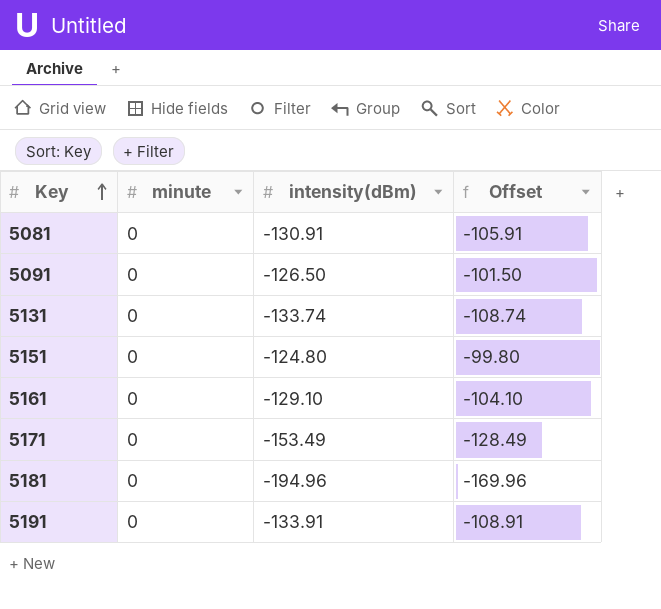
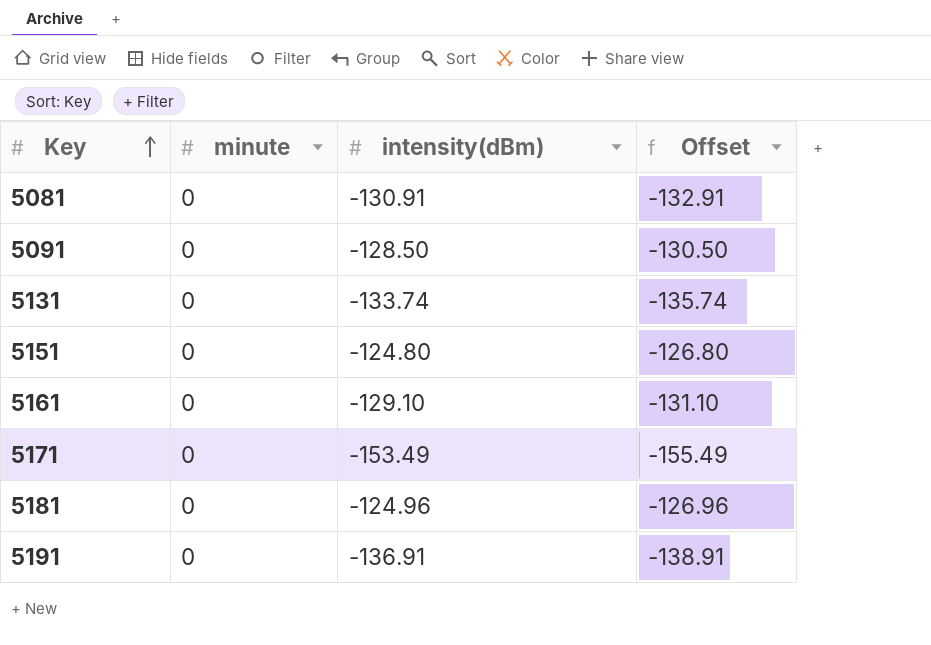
column Offset | formula: [intensity(dBm)] + 25 -> [intensity(dBm)] - 2
5091 | intensity(dBm): -126.50 -> -128.50
5181 | intensity(dBm): -194.96 -> -124.96
5191 | intensity(dBm): -133.91 -> -136.91

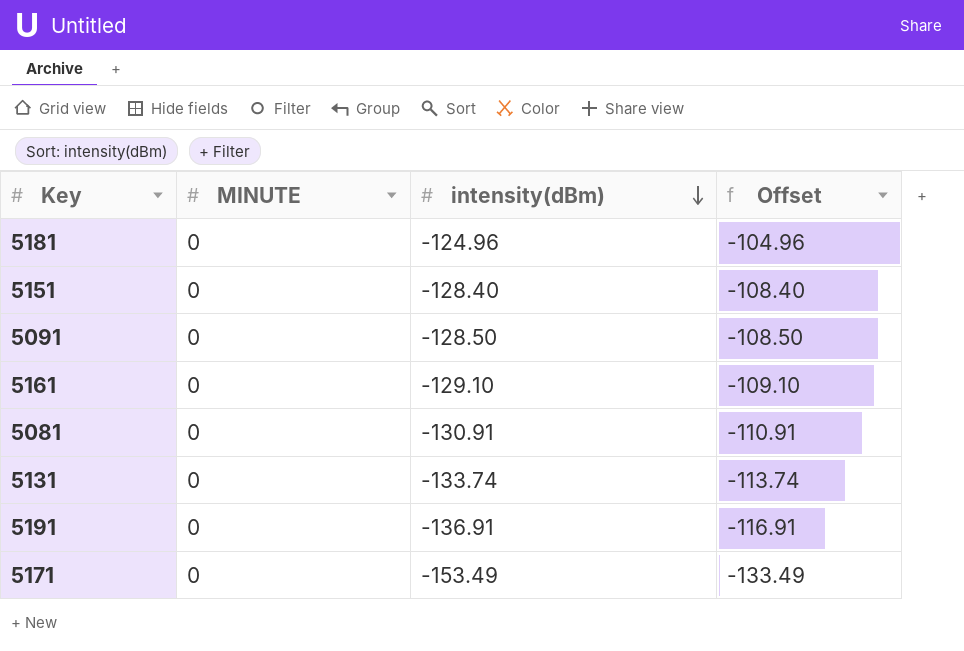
row order: Key ascending -> intensity(dBm) descending
column name: minute -> MINUTE
column Offset | formula: [intensity(dBm)] - 2 -> [intensity(dBm)] + 20
5151 | intensity(dBm): -124.80 -> -128.40

